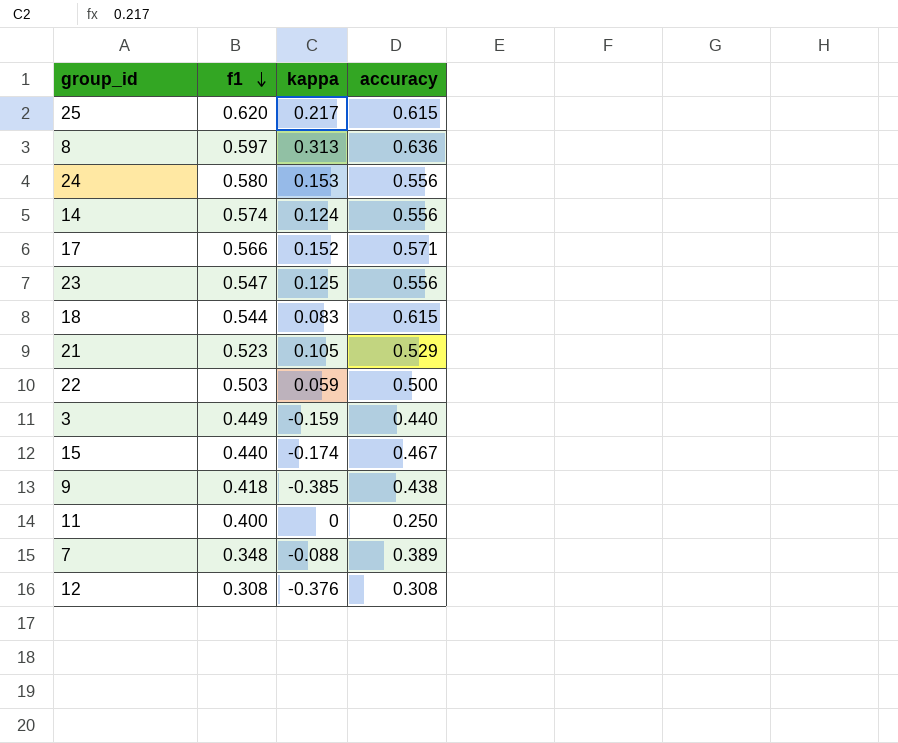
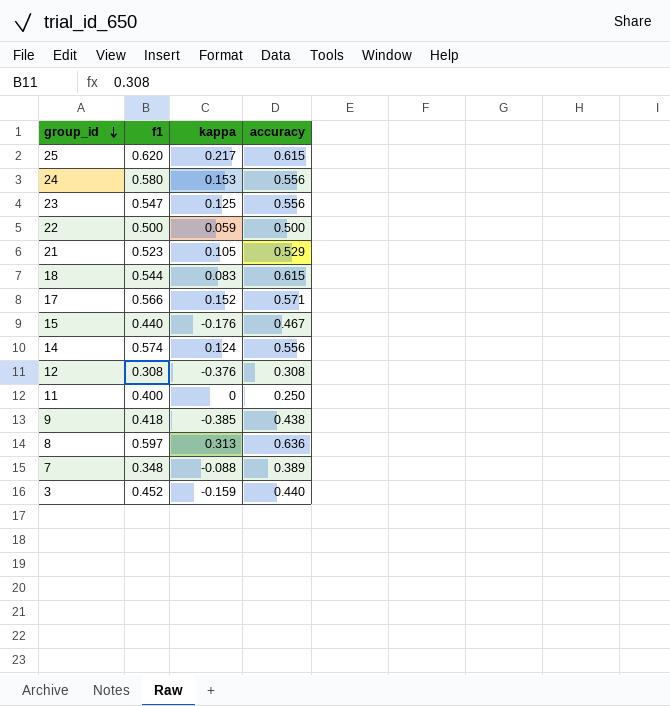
row order: f1 descending -> group_id descending
22 | f1: 0.503 -> 0.500
15 | kappa: -0.174 -> -0.176
3 | f1: 0.449 -> 0.452

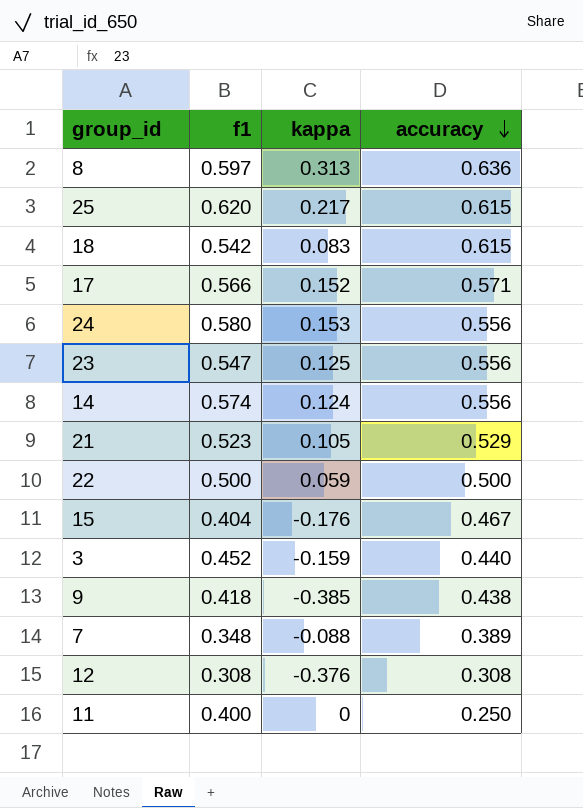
row order: group_id descending -> accuracy descending
18 | f1: 0.544 -> 0.542
15 | f1: 0.440 -> 0.404

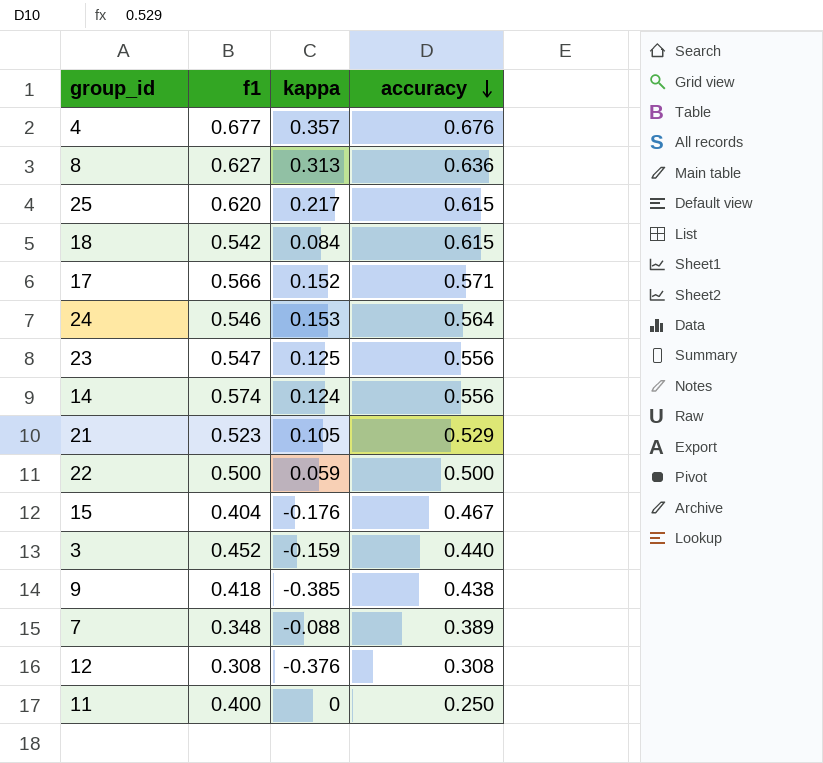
row 4: none -> 0.677 | 0.357 | 0.676
8 | f1: 0.597 -> 0.627
18 | kappa: 0.083 -> 0.084
24 | f1: 0.580 -> 0.546
24 | accuracy: 0.556 -> 0.564

